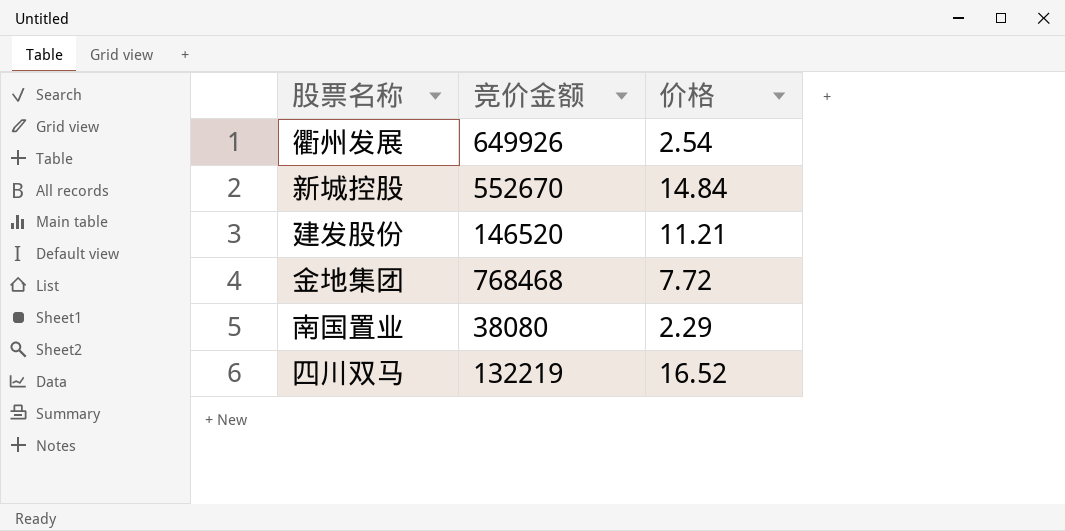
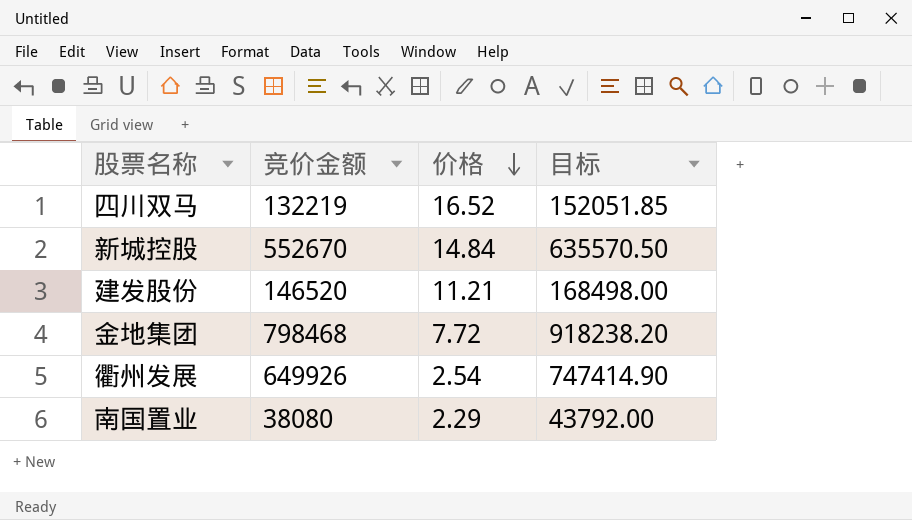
row order: none -> 价格 descending
column 目标 | formula: none -> [竞价金额] * 1.15
金地集团 | 竞价金额: 768468 -> 798468

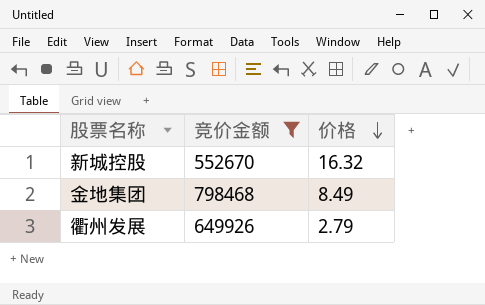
filter: none -> 竞价金额 >= 552670
column 目标 | formula: [竞价金额] * 1.15 -> none
新城控股 | 价格: 14.84 -> 16.32
金地集团 | 价格: 7.72 -> 8.49
衢州发展 | 价格: 2.54 -> 2.79

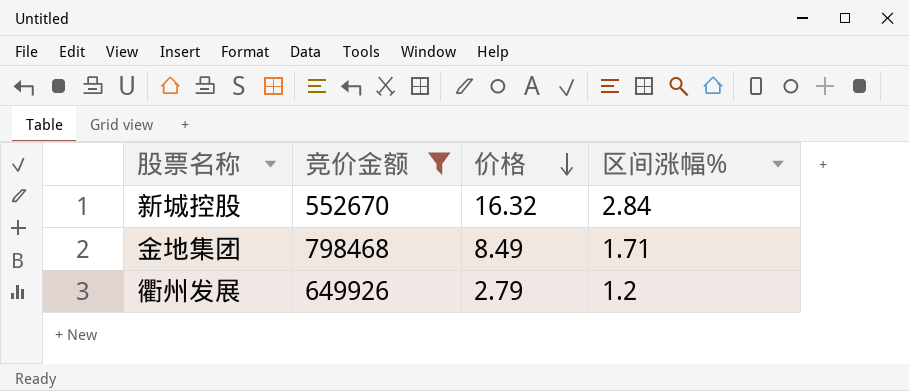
column 区间涨幅% | position: none -> 4

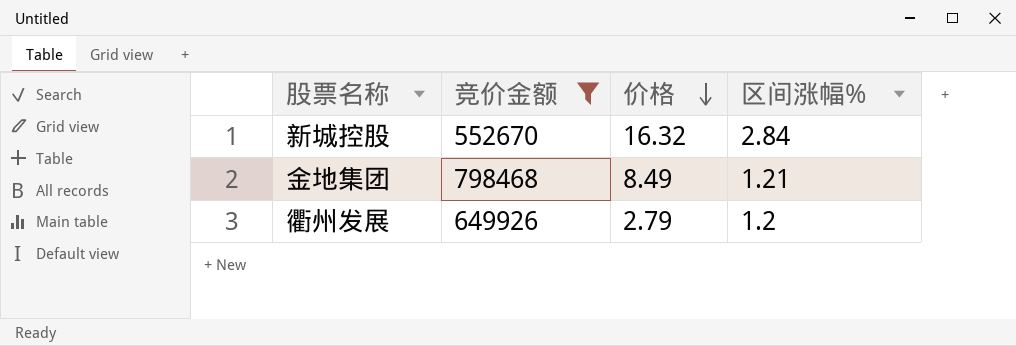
金地集团 | 区间涨幅%: 1.71 -> 1.21

